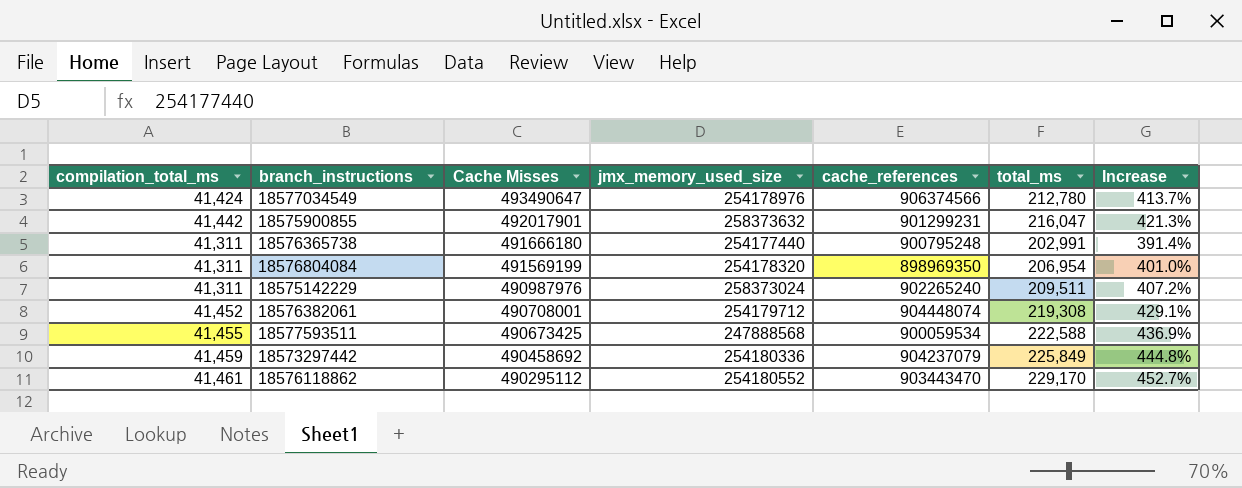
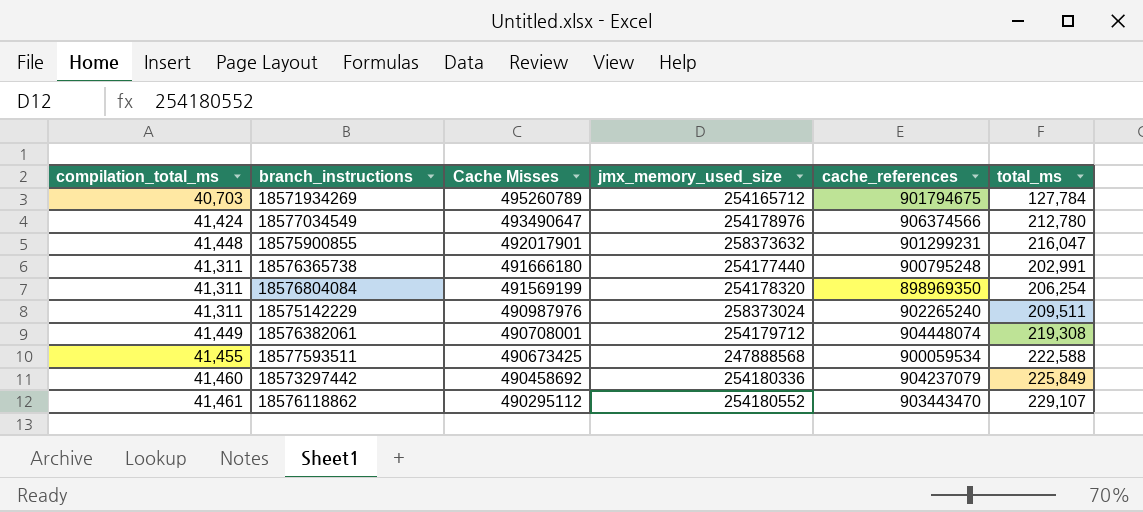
column Increase | formula: ([total_ms] - [compilation_total_ms]) / [compilation_total_ms] -> none
row 18571934269: none -> 40,703 | 495260789 | 254165712 | 901794675 | 127,784
18575900855 | compilation_total_ms: 41,442 -> 41,448
18576804084 | total_ms: 206,954 -> 206,254
18576382061 | compilation_total_ms: 41,452 -> 41,449
18573297442 | compilation_total_ms: 41,459 -> 41,460
18576118862 | total_ms: 229,170 -> 229,107

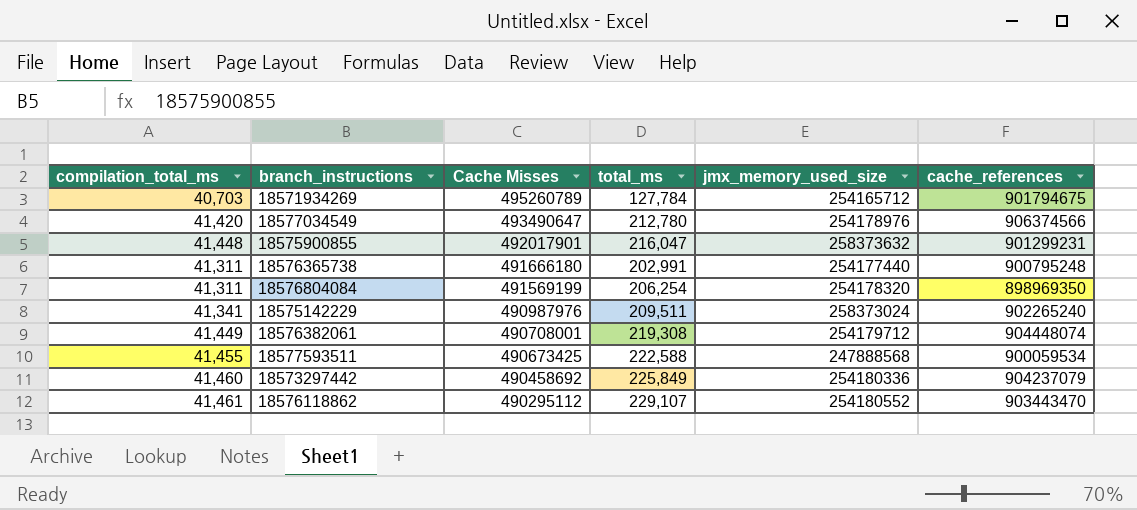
column total_ms | position: 6 -> 4
18577034549 | compilation_total_ms: 41,424 -> 41,420
18575142229 | compilation_total_ms: 41,311 -> 41,341

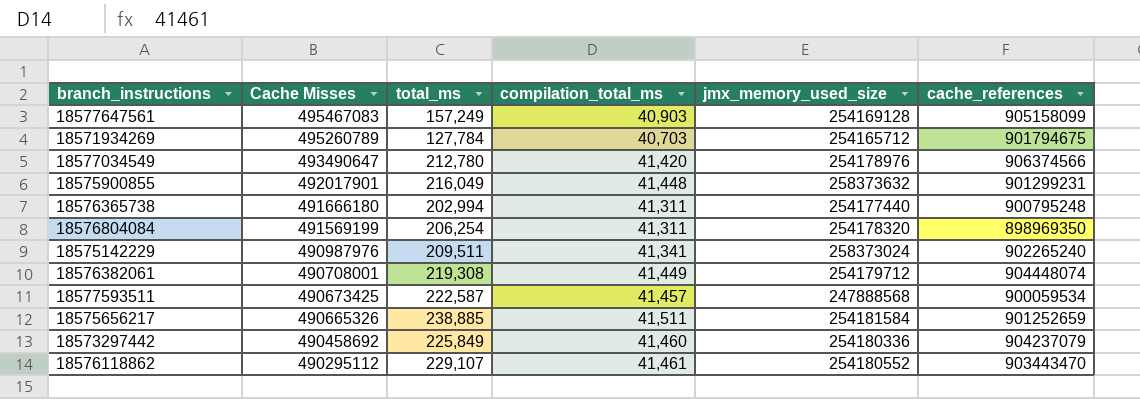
column compilation_total_ms | position: 1 -> 4
row 18577647561: none -> 495467083 | 157,249 | 40,903 | 254169128 | 905158099
18575900855 | total_ms: 216,047 -> 216,049
18576365738 | total_ms: 202,991 -> 202,994
18577593511 | total_ms: 222,588 -> 222,587
18577593511 | compilation_total_ms: 41,455 -> 41,457
row 18575656217: none -> 490665326 | 238,885 | 41,511 | 254181584 | 901252659

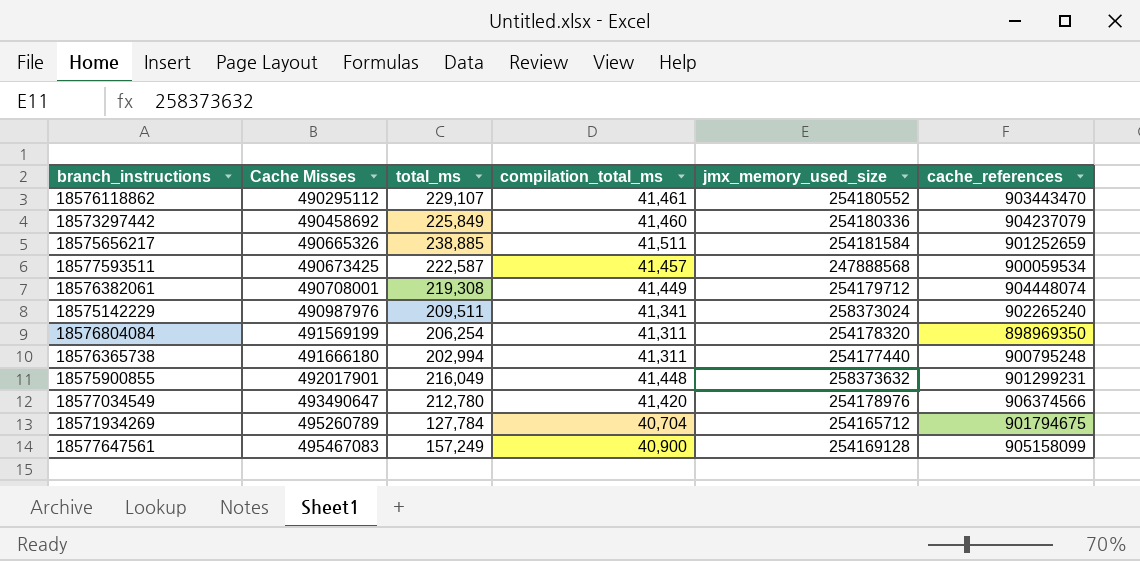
row order: Cache Misses descending -> Cache Misses ascending
18571934269 | compilation_total_ms: 40,703 -> 40,704
18577647561 | compilation_total_ms: 40,903 -> 40,900

